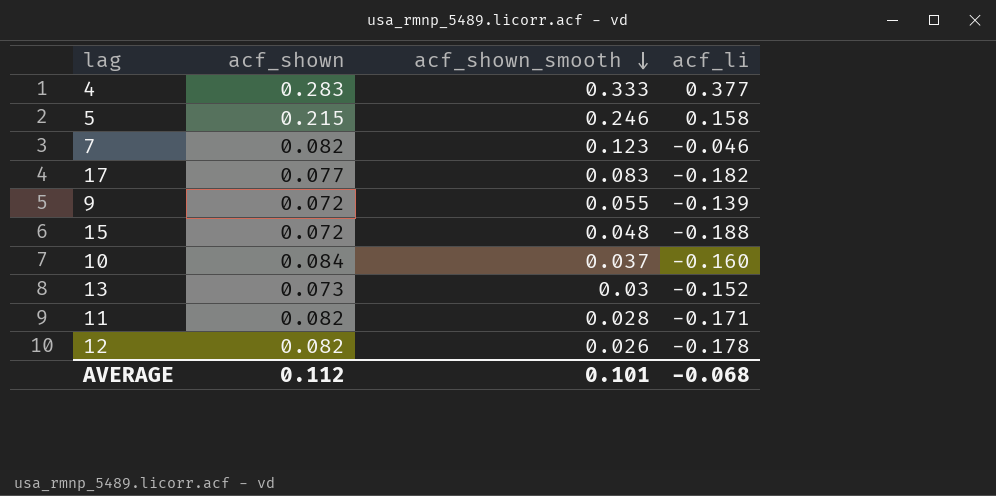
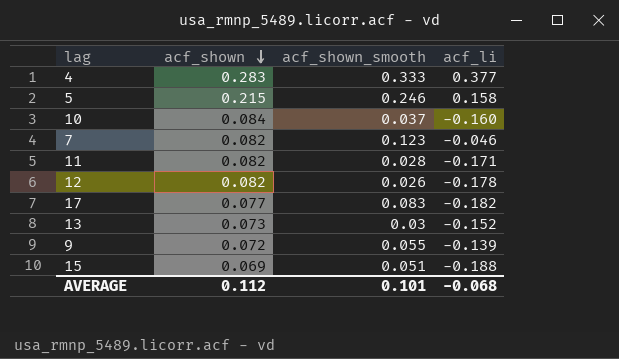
row order: acf_shown_smooth descending -> acf_shown descending
15 | acf_shown: 0.072 -> 0.069
15 | acf_shown_smooth: 0.048 -> 0.051

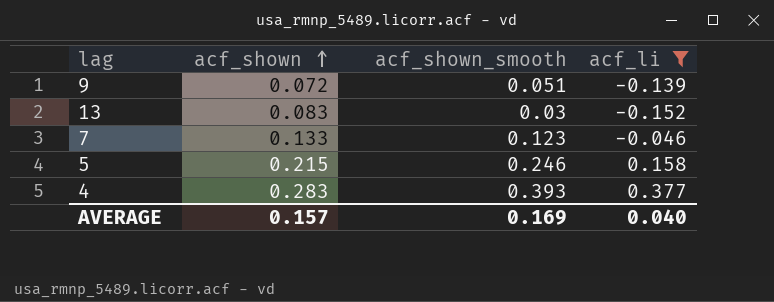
filter: none -> acf_li >= -0.152
row order: acf_shown descending -> acf_shown ascending
9 | acf_shown_smooth: 0.055 -> 0.051
13 | acf_shown: 0.073 -> 0.083
7 | acf_shown: 0.082 -> 0.133
4 | acf_shown_smooth: 0.333 -> 0.393
AVERAGE | acf_shown: 0.112 -> 0.157
AVERAGE | acf_shown_smooth: 0.101 -> 0.169
AVERAGE | acf_li: -0.068 -> 0.040

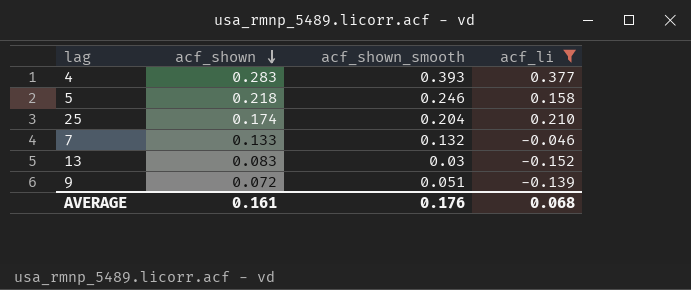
row order: acf_shown ascending -> acf_shown descending
5 | acf_shown: 0.215 -> 0.218
row 25: none -> 0.174 | 0.204 | 0.210
7 | acf_shown_smooth: 0.123 -> 0.132
AVERAGE | acf_shown: 0.157 -> 0.161
AVERAGE | acf_shown_smooth: 0.169 -> 0.176
AVERAGE | acf_li: 0.040 -> 0.068

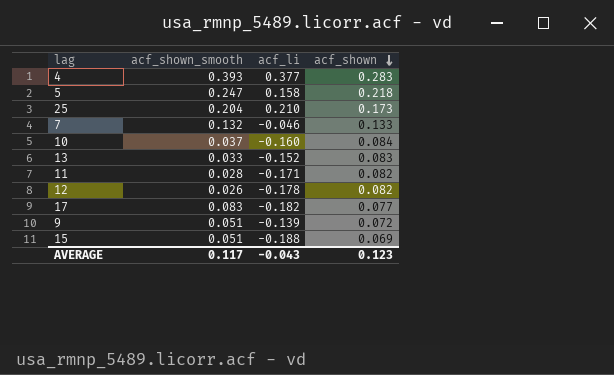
filter: acf_li >= -0.152 -> none
column acf_shown | position: 2 -> 4
5 | acf_shown_smooth: 0.246 -> 0.247
25 | acf_shown: 0.174 -> 0.173
13 | acf_shown_smooth: 0.03 -> 0.033
AVERAGE | acf_shown_smooth: 0.176 -> 0.117
AVERAGE | acf_li: 0.068 -> -0.043
AVERAGE | acf_shown: 0.161 -> 0.123

